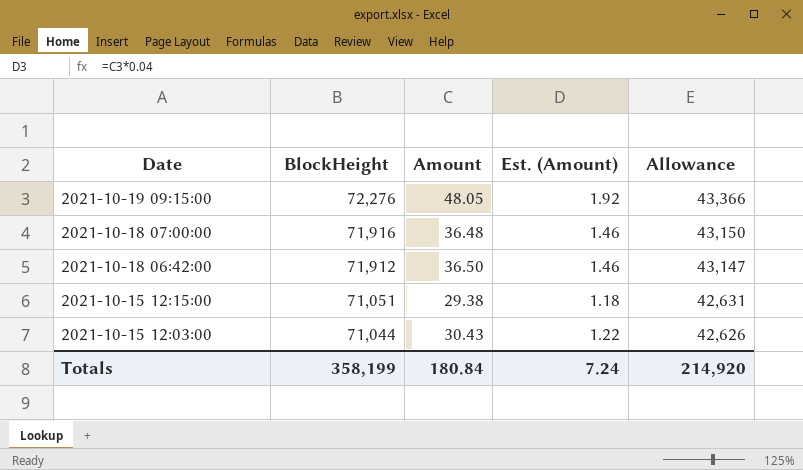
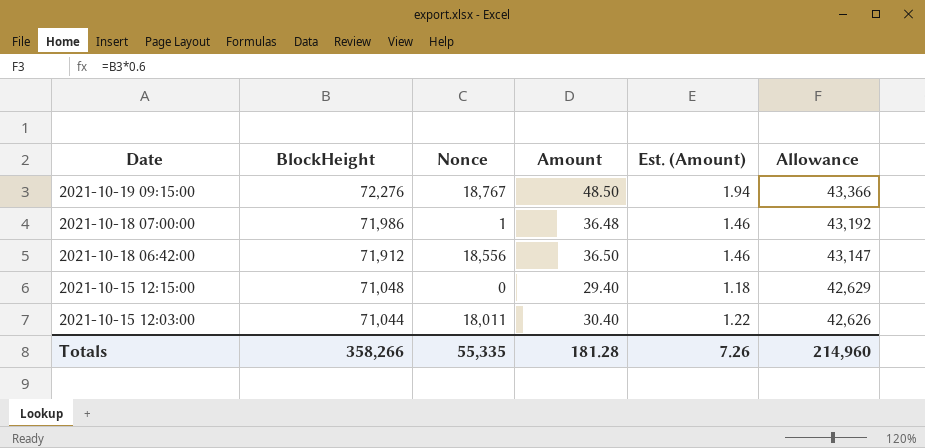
column Nonce | position: none -> 3
2021-10-19 09:15:00 | Amount: 48.05 -> 48.50
2021-10-19 09:15:00 | Est. (Amount): 1.92 -> 1.94
2021-10-18 07:00:00 | BlockHeight: 71,916 -> 71,986
2021-10-18 07:00:00 | Allowance: 43,150 -> 43,192
2021-10-15 12:15:00 | BlockHeight: 71,051 -> 71,048
2021-10-15 12:15:00 | Amount: 29.38 -> 29.40
2021-10-15 12:15:00 | Allowance: 42,631 -> 42,629
2021-10-15 12:03:00 | Amount: 30.43 -> 30.40
Totals | BlockHeight: 358,199 -> 358,266
Totals | Amount: 180.84 -> 181.28
Totals | Est. (Amount): 7.24 -> 7.26
Totals | Allowance: 214,920 -> 214,960

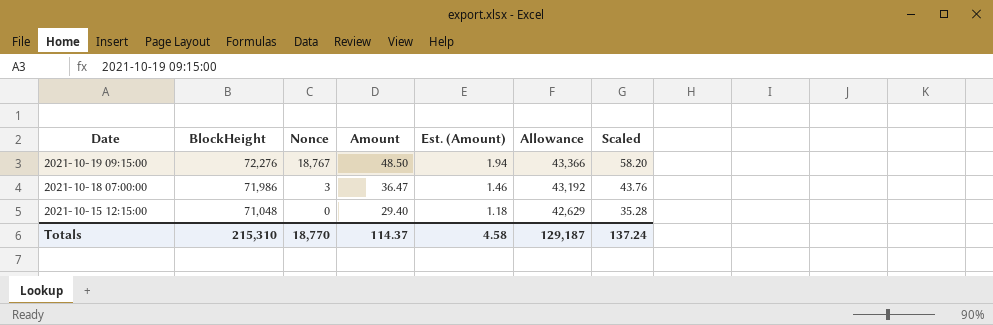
column Scaled | formula: none -> [Amount] * 1.2
row 2021-10-18 06:42:00: 71,912 | 18,556 | 36.50 | 1.46 | 43,147 -> none
row 2021-10-15 12:03:00: 71,044 | 18,011 | 30.40 | 1.22 | 42,626 -> none
2021-10-18 07:00:00 | Nonce: 1 -> 3
2021-10-18 07:00:00 | Amount: 36.48 -> 36.47
Totals | BlockHeight: 358,266 -> 215,310
Totals | Nonce: 55,335 -> 18,770
Totals | Amount: 181.28 -> 114.37
Totals | Est. (Amount): 7.26 -> 4.58
Totals | Allowance: 214,960 -> 129,187

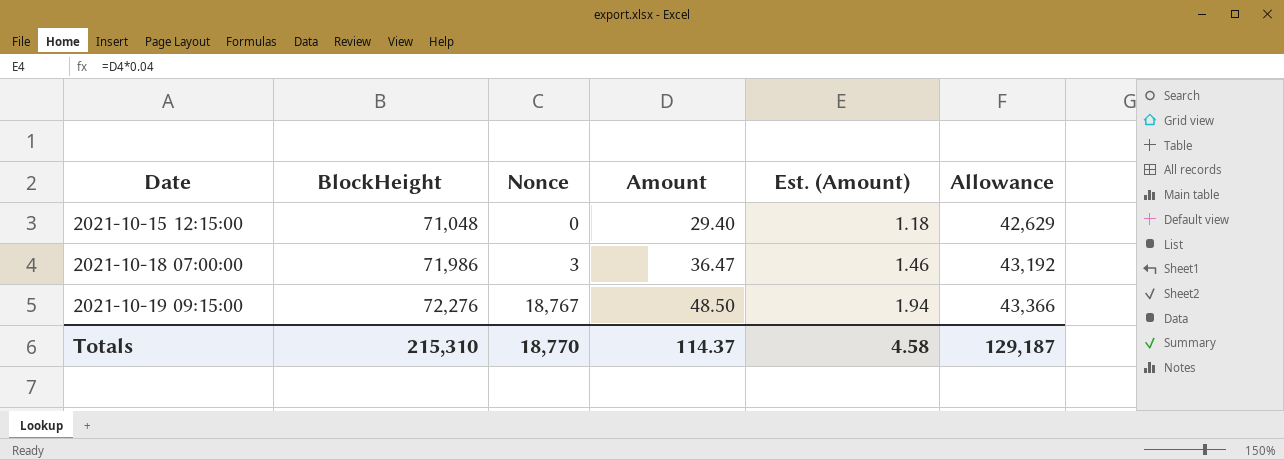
row order: Date descending -> Date ascending
column Scaled | formula: [Amount] * 1.2 -> none

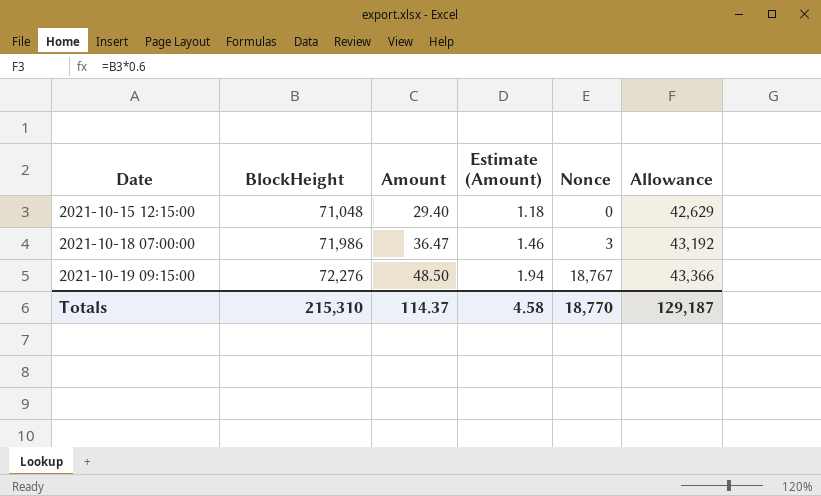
column name: Est. (Amount) -> Estimate (Amount)
column Nonce | position: 3 -> 5

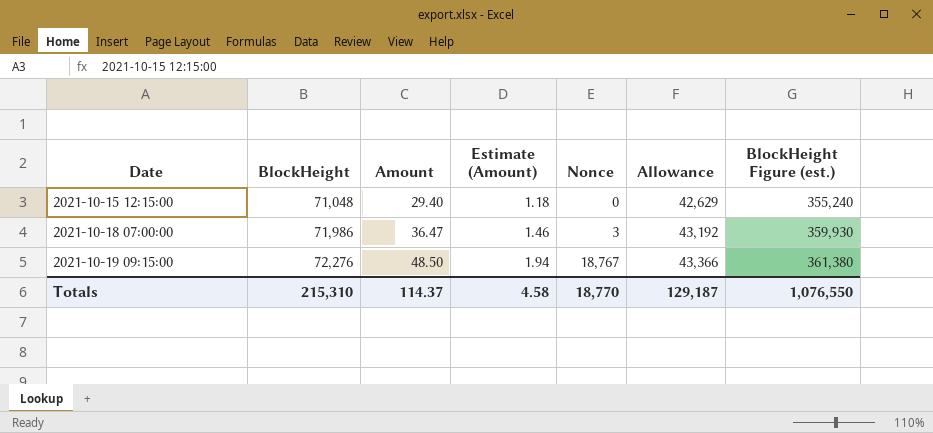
column BlockHeight Figure (est.) | formula: none -> [BlockHeight] * 5

